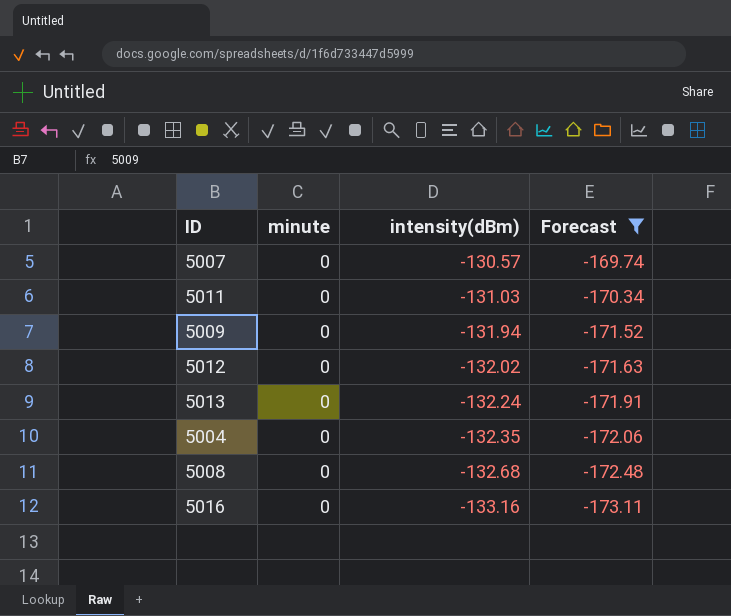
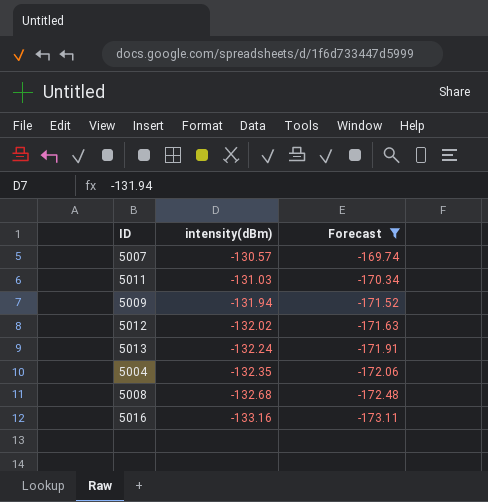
column minute | position: 2 -> none

